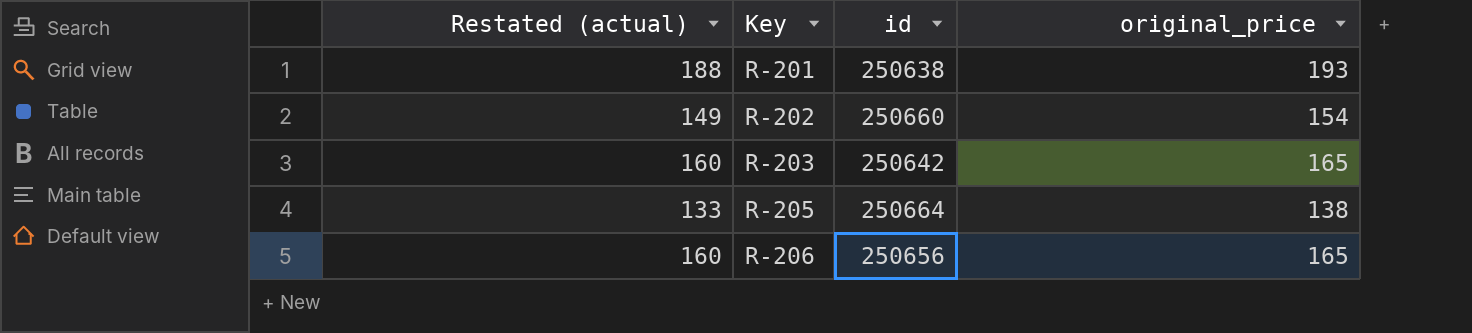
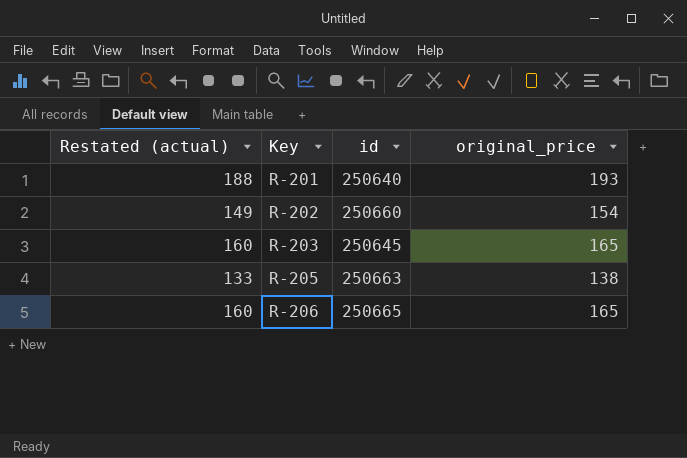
R-201 | id: 250638 -> 250640
R-203 | id: 250642 -> 250645
R-205 | id: 250664 -> 250663
R-206 | id: 250656 -> 250665

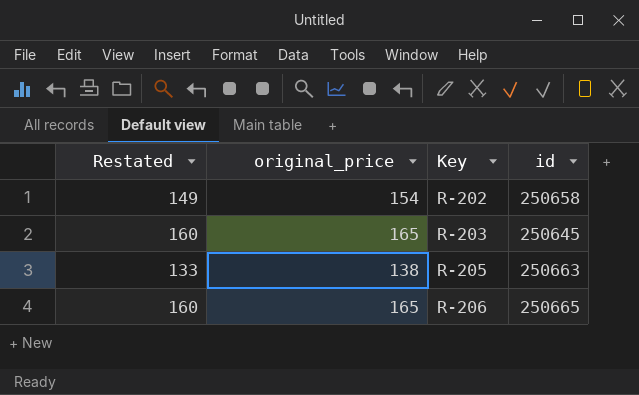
column name: Restated (actual) -> Restated
column original_price | position: 4 -> 2
row R-201: 188 | 250640 | 193 -> none
R-202 | id: 250660 -> 250658

